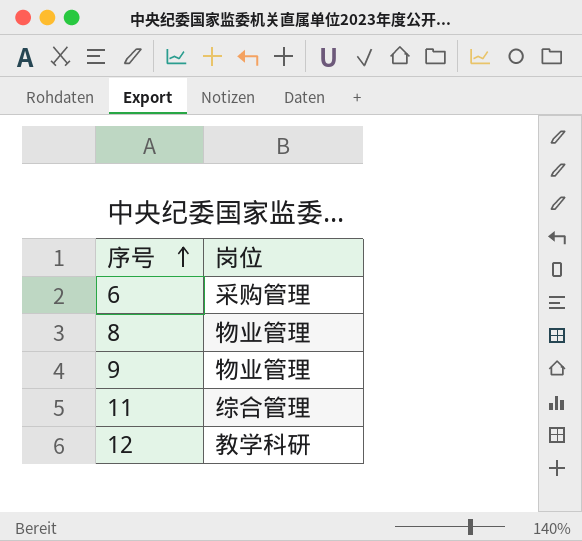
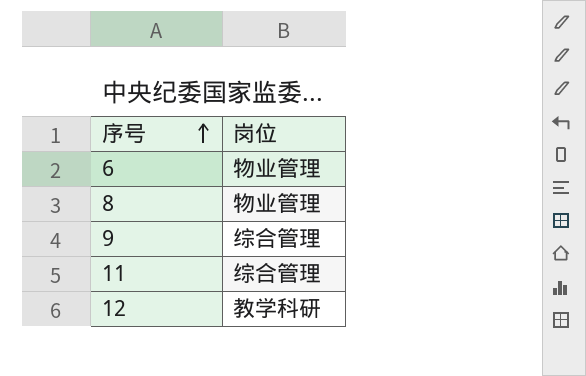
6 | 岗位: 采购管理 -> 物业管理
9 | 岗位: 物业管理 -> 综合管理

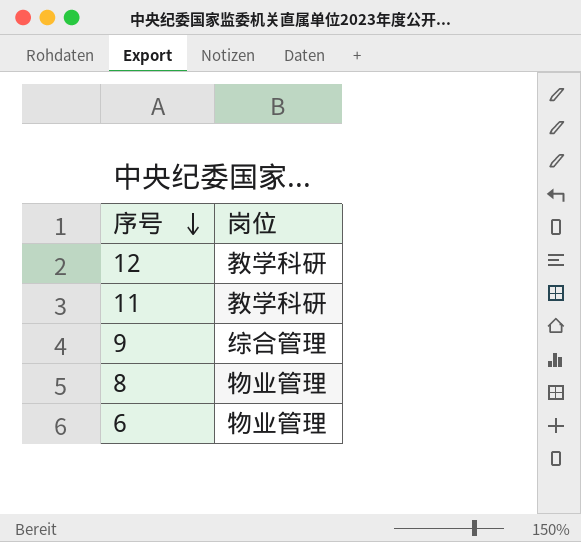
row order: 序号 ascending -> 序号 descending
11 | 岗位: 综合管理 -> 教学科研

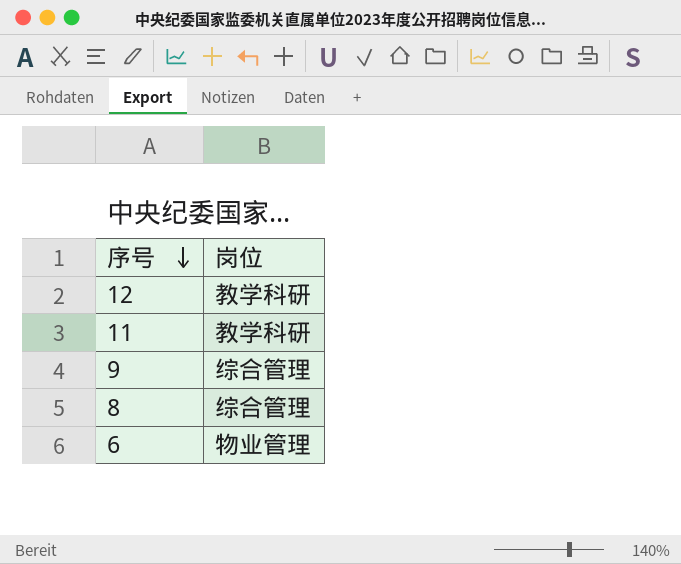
8 | 岗位: 物业管理 -> 综合管理

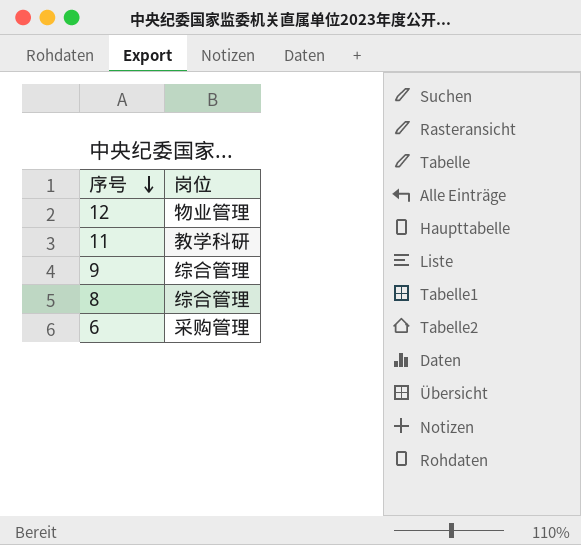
12 | 岗位: 教学科研 -> 物业管理
6 | 岗位: 物业管理 -> 采购管理

